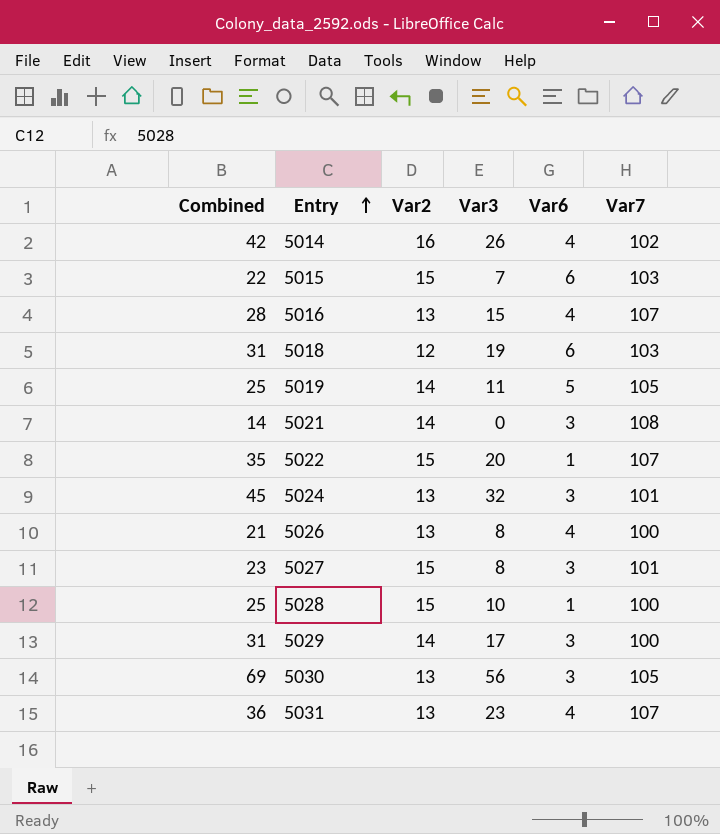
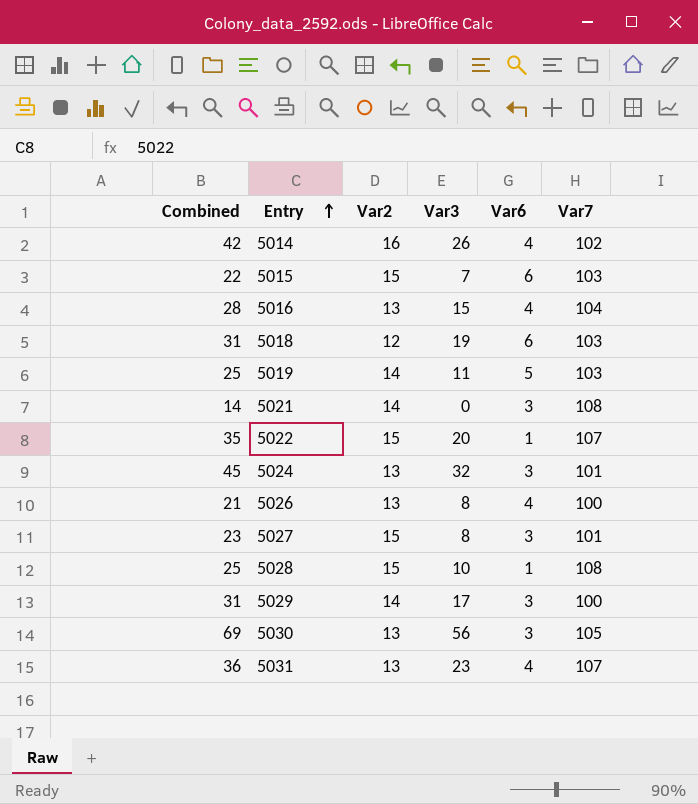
5016 | Var7: 107 -> 104
5019 | Var7: 105 -> 103
5028 | Var7: 100 -> 108

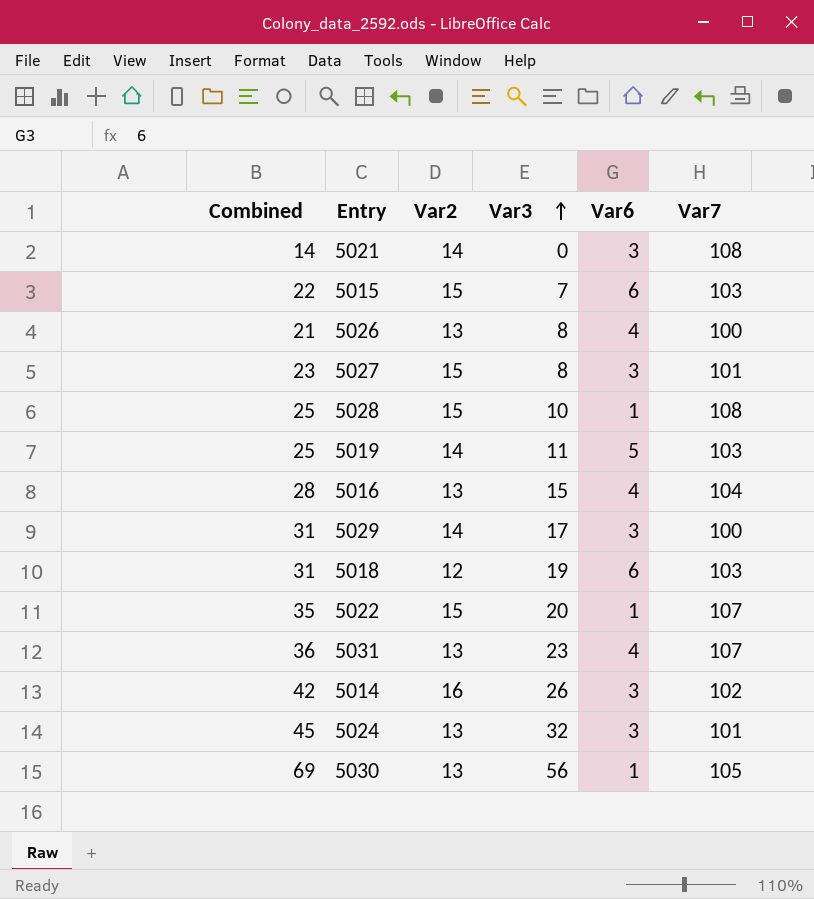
row order: Entry ascending -> Var3 ascending
5014 | Var6: 4 -> 3
5030 | Var6: 3 -> 1

